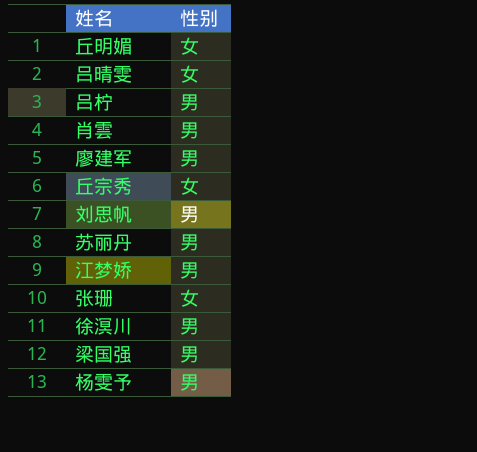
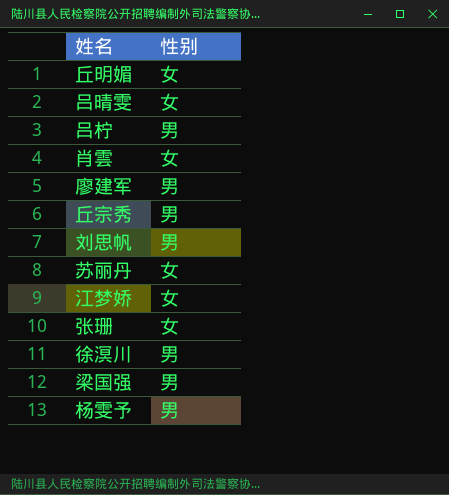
肖雲 | 性别: 男 -> 女
丘宗秀 | 性别: 女 -> 男
苏丽丹 | 性别: 男 -> 女
江梦娇 | 性别: 男 -> 女

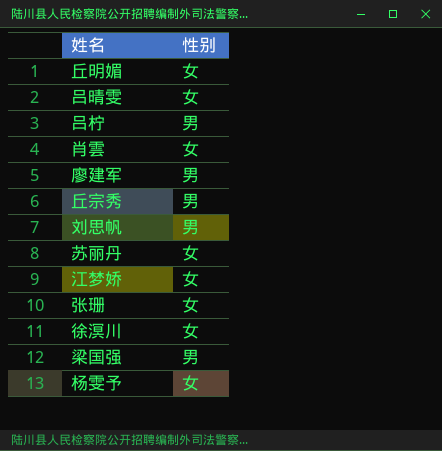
徐溟川 | 性别: 男 -> 女
杨雯予 | 性别: 男 -> 女

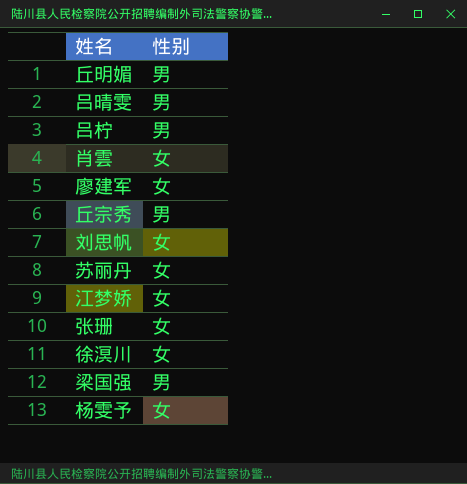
丘明媚 | 性别: 女 -> 男
吕晴雯 | 性别: 女 -> 男
廖建军 | 性别: 男 -> 女
刘思帆 | 性别: 男 -> 女

